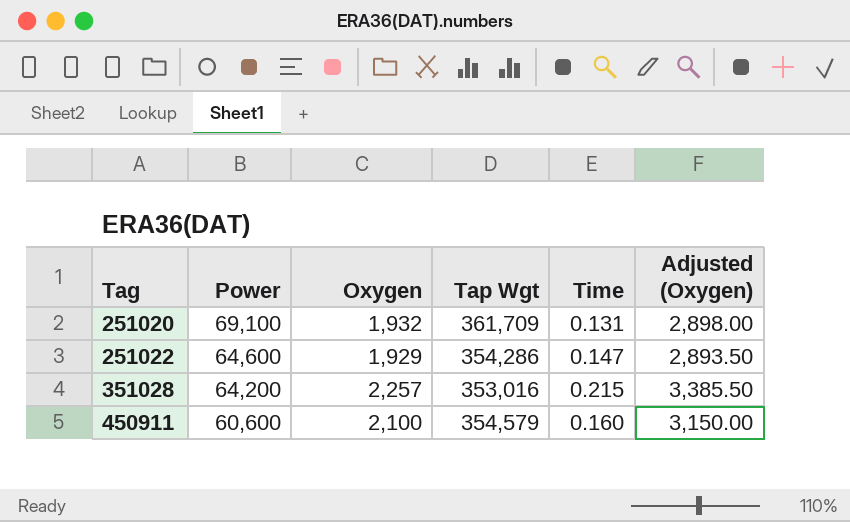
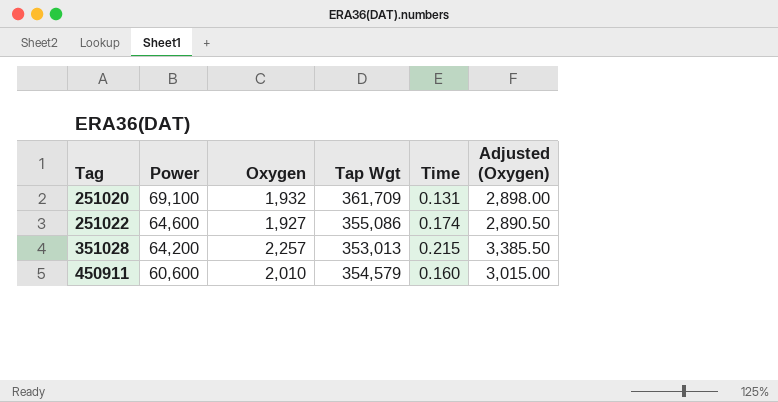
251022 | Oxygen: 1,929 -> 1,927
251022 | Tap Wgt: 354,286 -> 355,086
251022 | Time: 0.147 -> 0.174
251022 | Adjusted (Oxygen): 2,893.50 -> 2,890.50
351028 | Tap Wgt: 353,016 -> 353,013
450911 | Oxygen: 2,100 -> 2,010
450911 | Adjusted (Oxygen): 3,150.00 -> 3,015.00

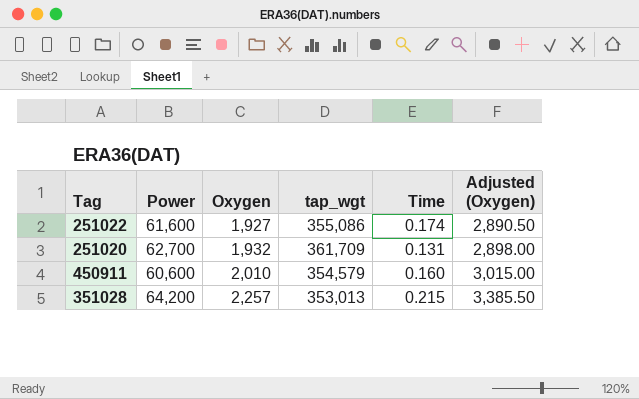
row order: Tag ascending -> Oxygen ascending
column name: Tap Wgt -> tap_wgt
251022 | Power: 64,600 -> 61,600
251020 | Power: 69,100 -> 62,700

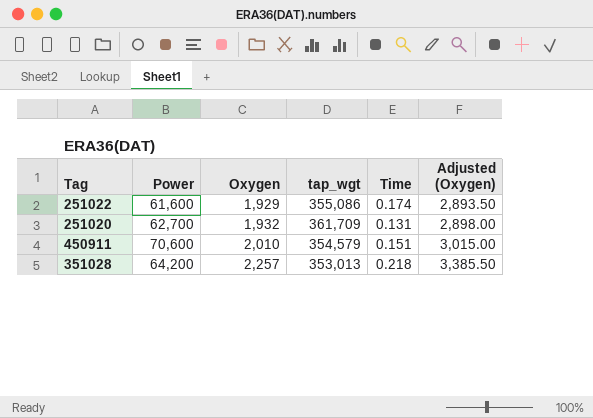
251022 | Oxygen: 1,927 -> 1,929
251022 | Adjusted (Oxygen): 2,890.50 -> 2,893.50
450911 | Power: 60,600 -> 70,600
450911 | Time: 0.160 -> 0.151
351028 | Time: 0.215 -> 0.218

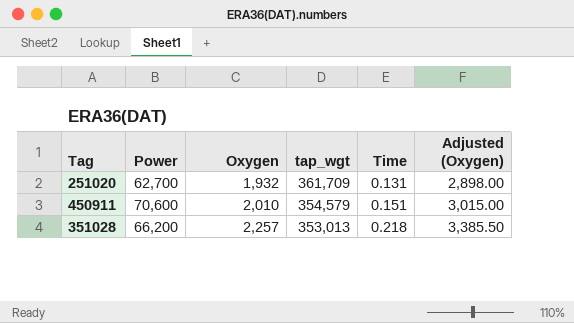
row 251022: 61,600 | 1,929 | 355,086 | 0.174 | 2,893.50 -> none
351028 | Power: 64,200 -> 66,200

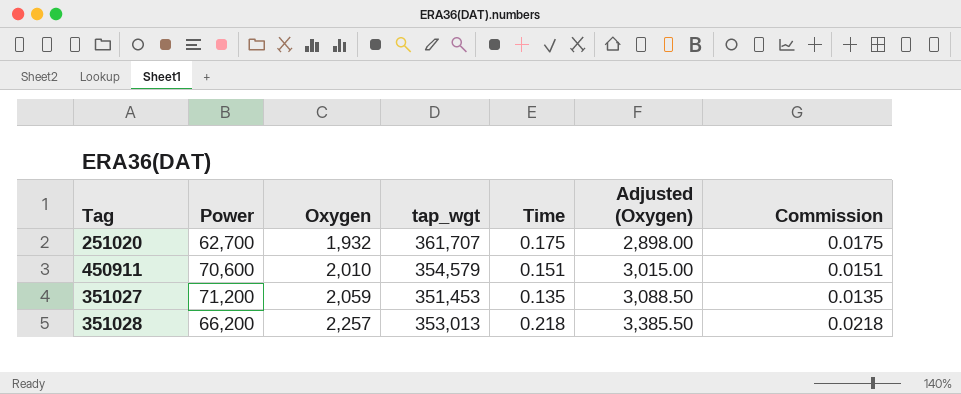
column Commission | formula: none -> [Time] * 0.1
251020 | tap_wgt: 361,709 -> 361,707
251020 | Time: 0.131 -> 0.175
row 351027: none -> 71,200 | 2,059 | 351,453 | 0.135 | 3,088.50 | 0.0135

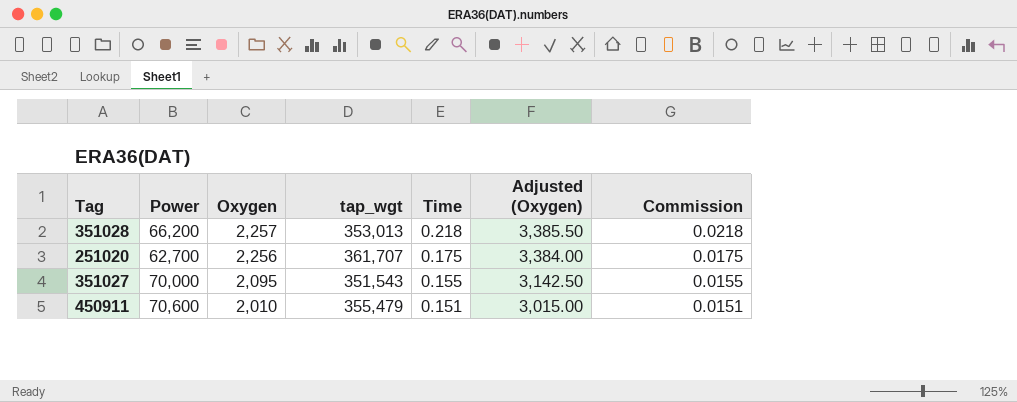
row order: Oxygen ascending -> Oxygen descending
251020 | Oxygen: 1,932 -> 2,256
251020 | Adjusted (Oxygen): 2,898.00 -> 3,384.00
351027 | Power: 71,200 -> 70,000
351027 | Oxygen: 2,059 -> 2,095
351027 | tap_wgt: 351,453 -> 351,543
351027 | Time: 0.135 -> 0.155
351027 | Adjusted (Oxygen): 3,088.50 -> 3,142.50
351027 | Commission: 0.0135 -> 0.0155
450911 | tap_wgt: 354,579 -> 355,479

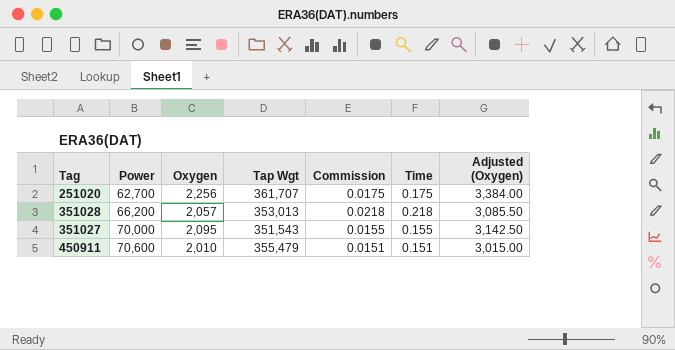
row order: Oxygen descending -> Power ascending
column name: tap_wgt -> Tap Wgt
column Commission | position: 7 -> 5
351028 | Oxygen: 2,257 -> 2,057
351028 | Adjusted (Oxygen): 3,385.50 -> 3,085.50

